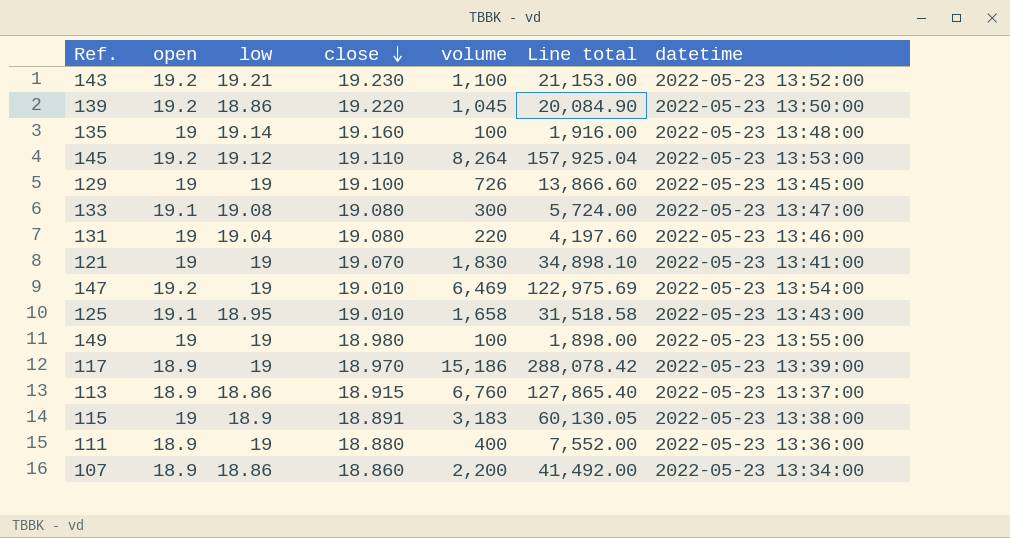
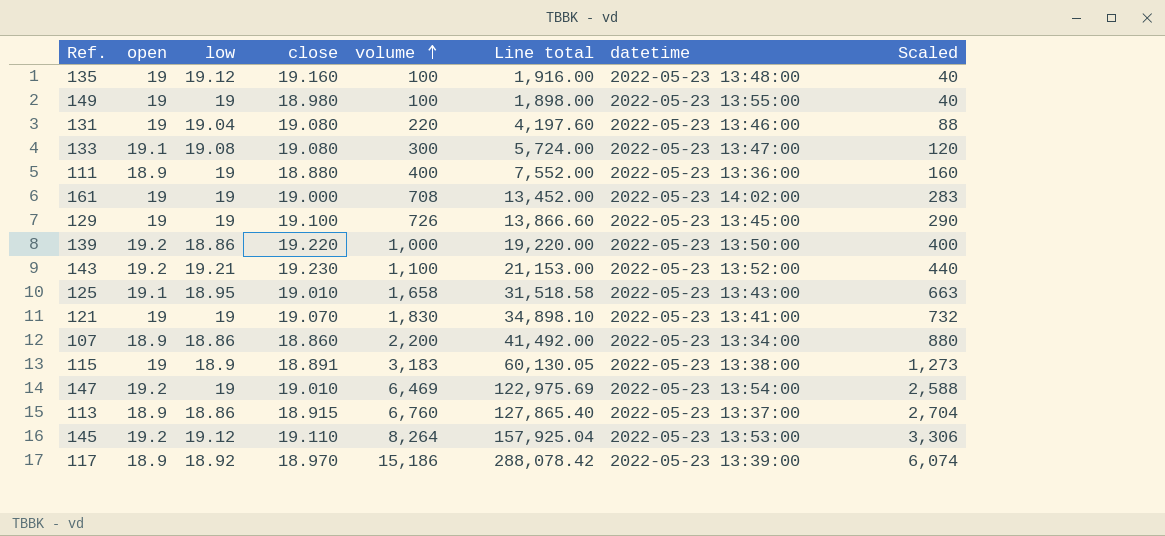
row order: close descending -> volume ascending
column Scaled | formula: none -> [volume] * 0.4
135 | low: 19.14 -> 19.12
row 161: none -> 19 | 19 | 19.000 | 708 | 13,452.00 | 2022-05-23 14:02:00 | 283
139 | volume: 1,045 -> 1,000
139 | Line total: 20,084.90 -> 19,220.00
117 | low: 19 -> 18.92

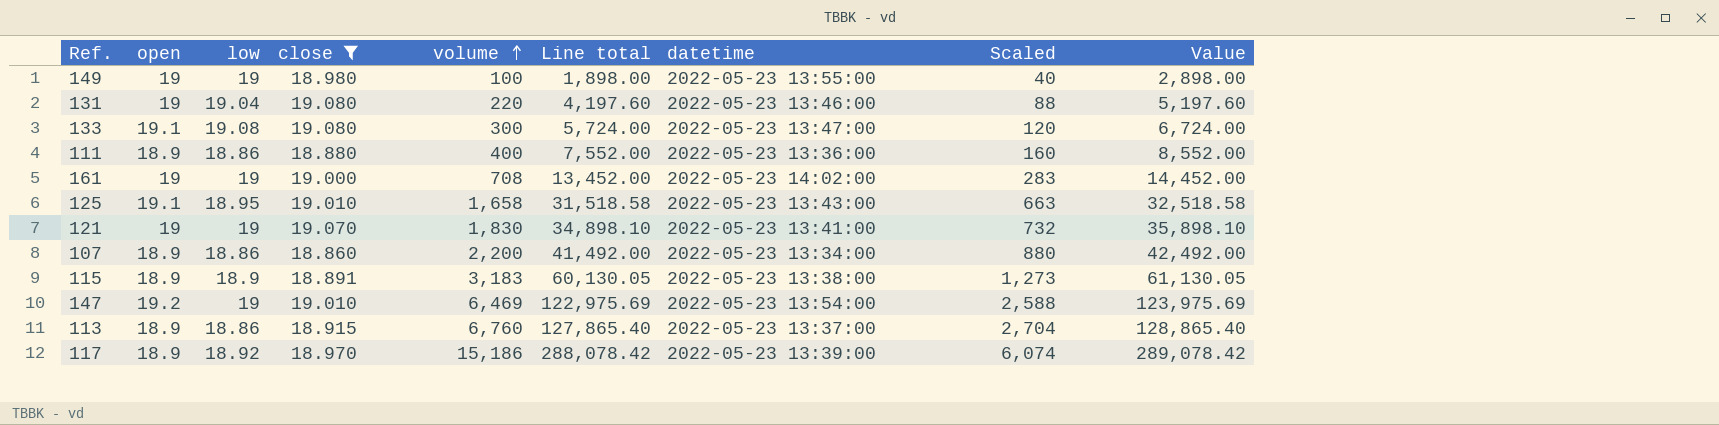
filter: none -> close <= 19.080
column Value | formula: none -> [Line total] + 1000
111 | low: 19 -> 18.86
115 | open: 19 -> 18.9

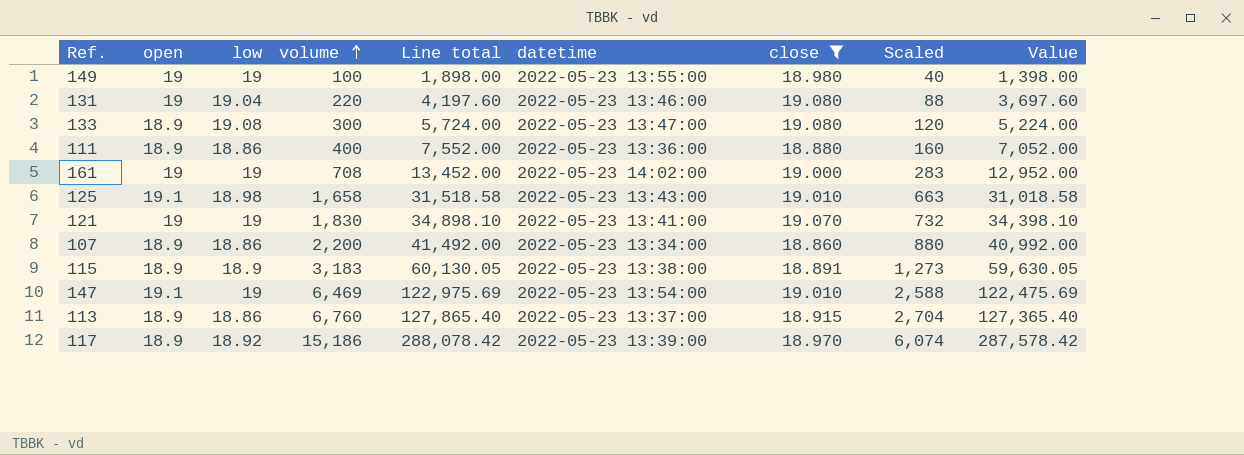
column close | position: 4 -> 7
column Value | formula: [Line total] + 1000 -> [Line total] - 500
133 | open: 19.1 -> 18.9
125 | low: 18.95 -> 18.98
147 | open: 19.2 -> 19.1

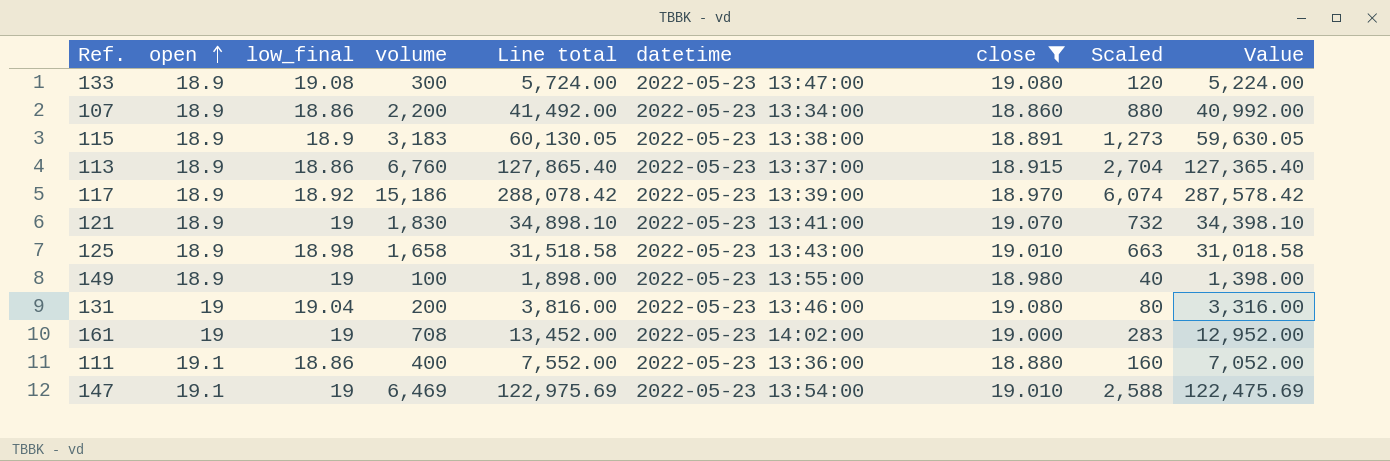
row order: volume ascending -> open ascending
column name: low -> low_final
121 | open: 19 -> 18.9
125 | open: 19.1 -> 18.9
149 | open: 19 -> 18.9
131 | volume: 220 -> 200
131 | Line total: 4,197.60 -> 3,816.00
131 | Scaled: 88 -> 80
131 | Value: 3,697.60 -> 3,316.00
111 | open: 18.9 -> 19.1

